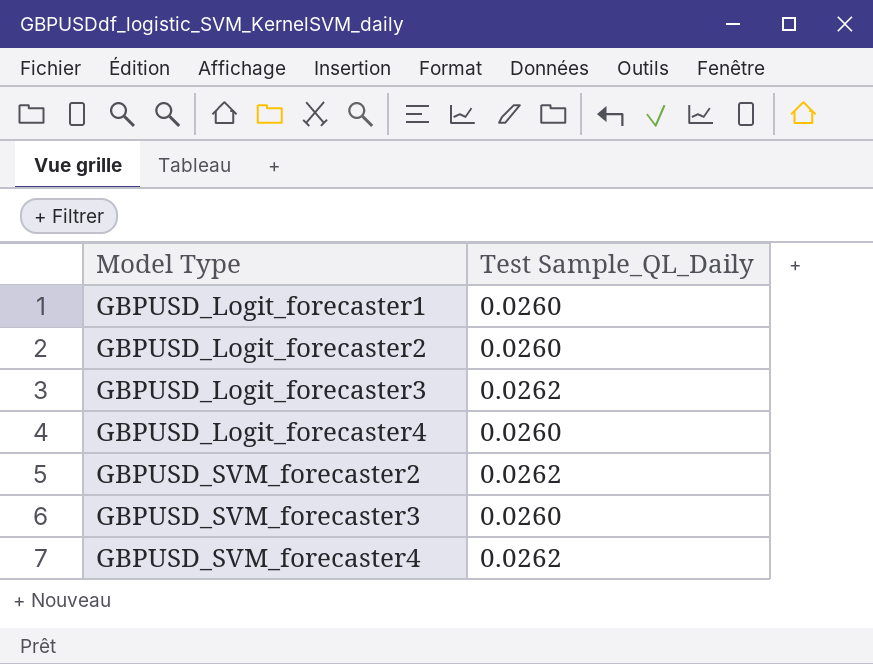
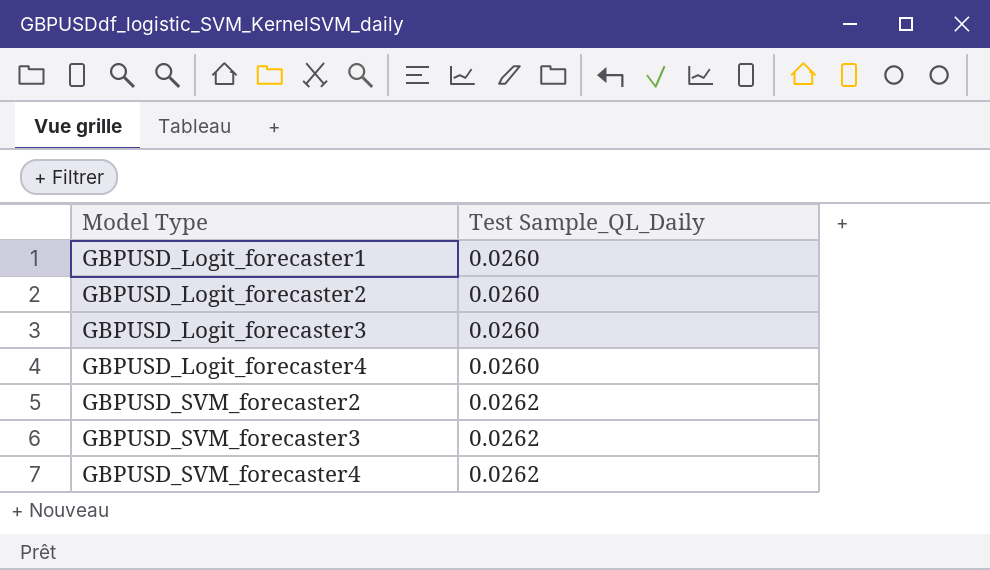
GBPUSD_Logit_forecaster3 | Test Sample_QL_Daily: 0.0262 -> 0.0260
GBPUSD_SVM_forecaster3 | Test Sample_QL_Daily: 0.0260 -> 0.0262

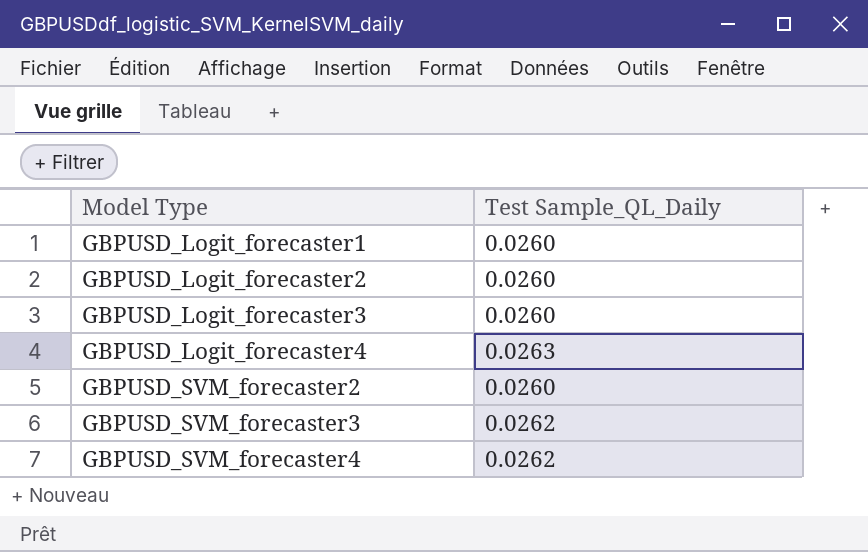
GBPUSD_Logit_forecaster4 | Test Sample_QL_Daily: 0.0260 -> 0.0263
GBPUSD_SVM_forecaster2 | Test Sample_QL_Daily: 0.0262 -> 0.0260

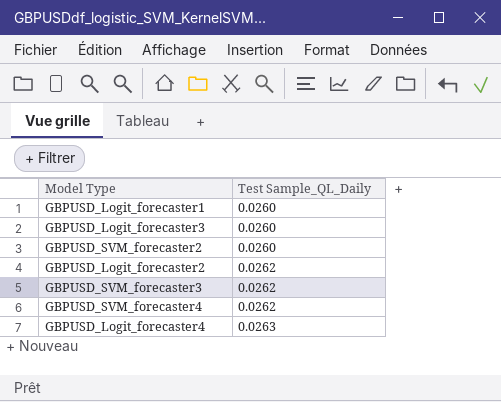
row order: Model Type ascending -> Test Sample_QL_Daily ascending
GBPUSD_Logit_forecaster2 | Test Sample_QL_Daily: 0.0260 -> 0.0262

